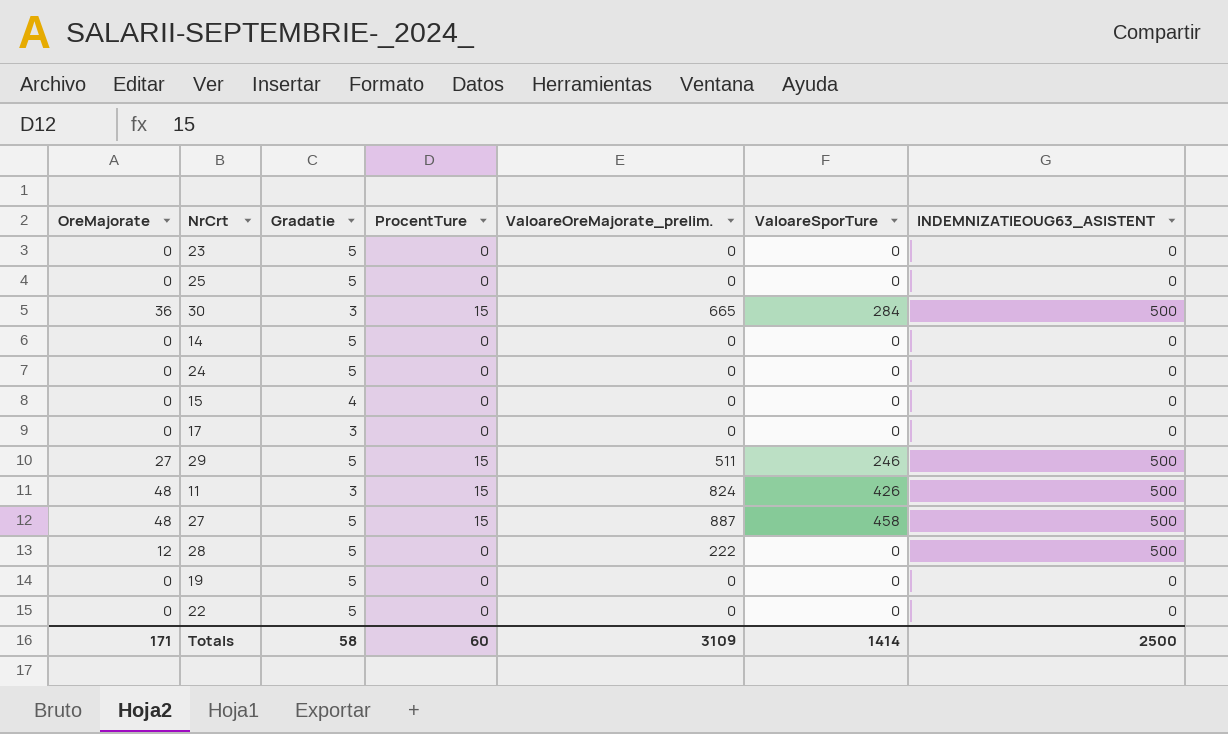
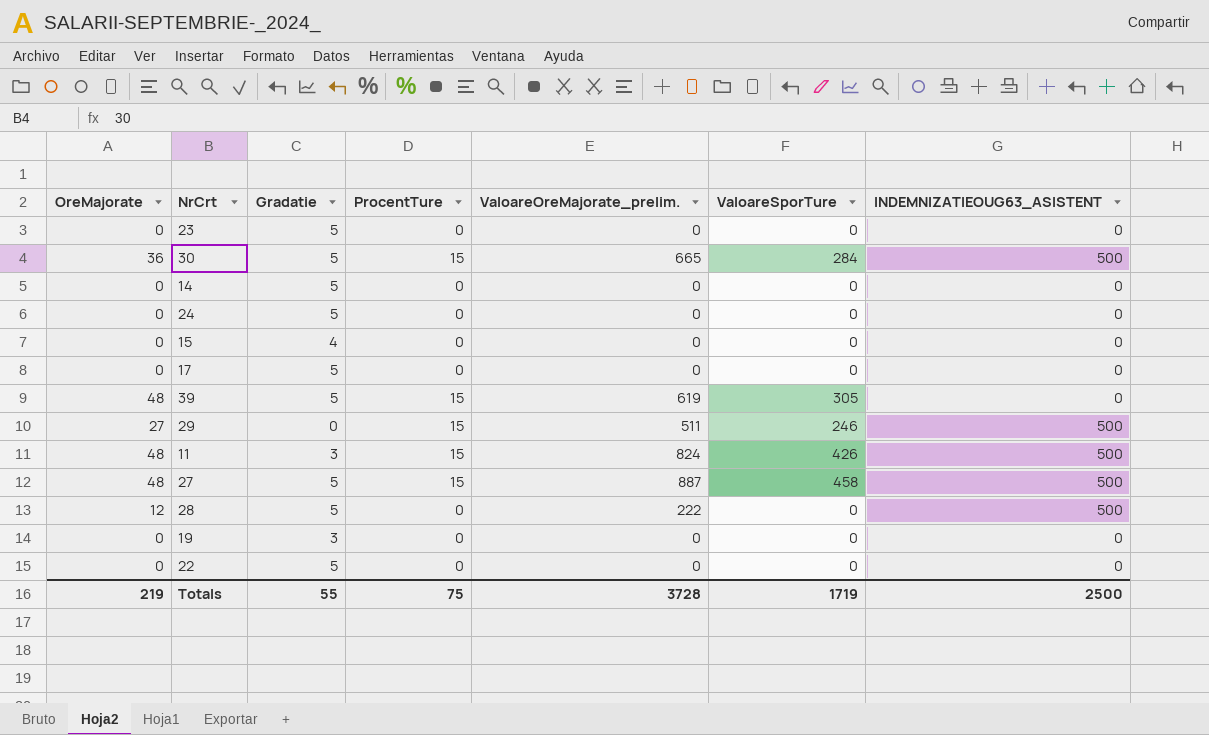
row 25: 0 | 5 | 0 | 0 | 0 | 0 -> none
30 | Gradatie: 3 -> 5
17 | Gradatie: 3 -> 5
row 39: none -> 48 | 5 | 15 | 619 | 305 | 0
29 | Gradatie: 5 -> 0
19 | Gradatie: 5 -> 3
Totals | OreMajorate: 171 -> 219
Totals | Gradatie: 58 -> 55
Totals | ProcentTure: 60 -> 75
Totals | ValoareOreMajorate_prelim.: 3109 -> 3728
Totals | ValoareSporTure: 1414 -> 1719

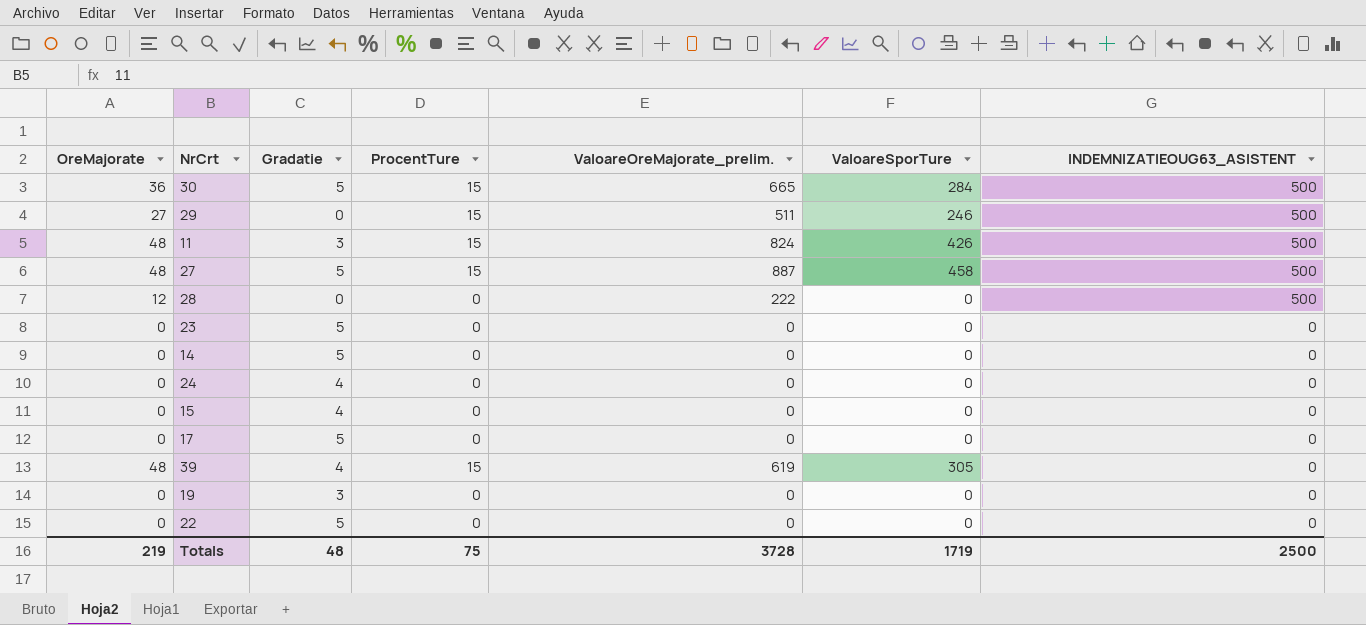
row order: none -> INDEMNIZATIEOUG63_ASISTENT descending
28 | Gradatie: 5 -> 0
24 | Gradatie: 5 -> 4
39 | Gradatie: 5 -> 4
Totals | Gradatie: 55 -> 48

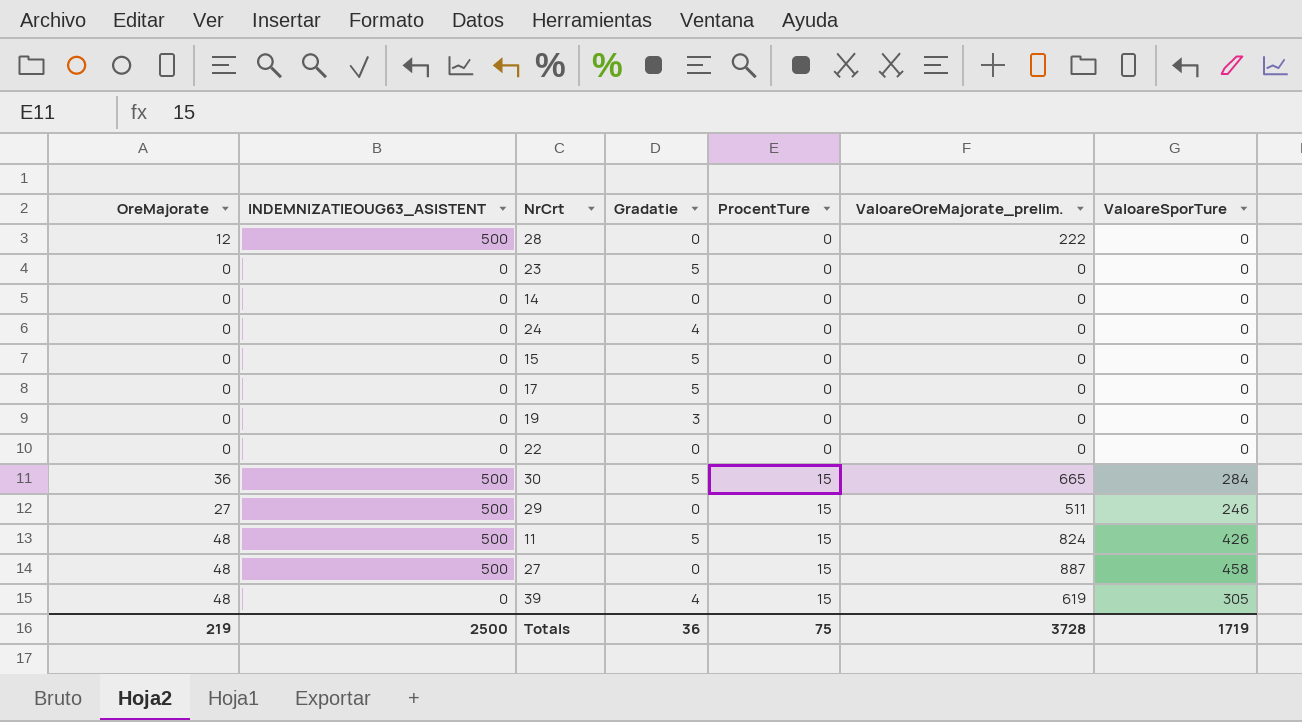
row order: INDEMNIZATIEOUG63_ASISTENT descending -> ProcentTure ascending
column INDEMNIZATIEOUG63_ASISTENT | position: 7 -> 2
14 | Gradatie: 5 -> 0
15 | Gradatie: 4 -> 5
22 | Gradatie: 5 -> 0
11 | Gradatie: 3 -> 5
27 | Gradatie: 5 -> 0
Totals | Gradatie: 48 -> 36

